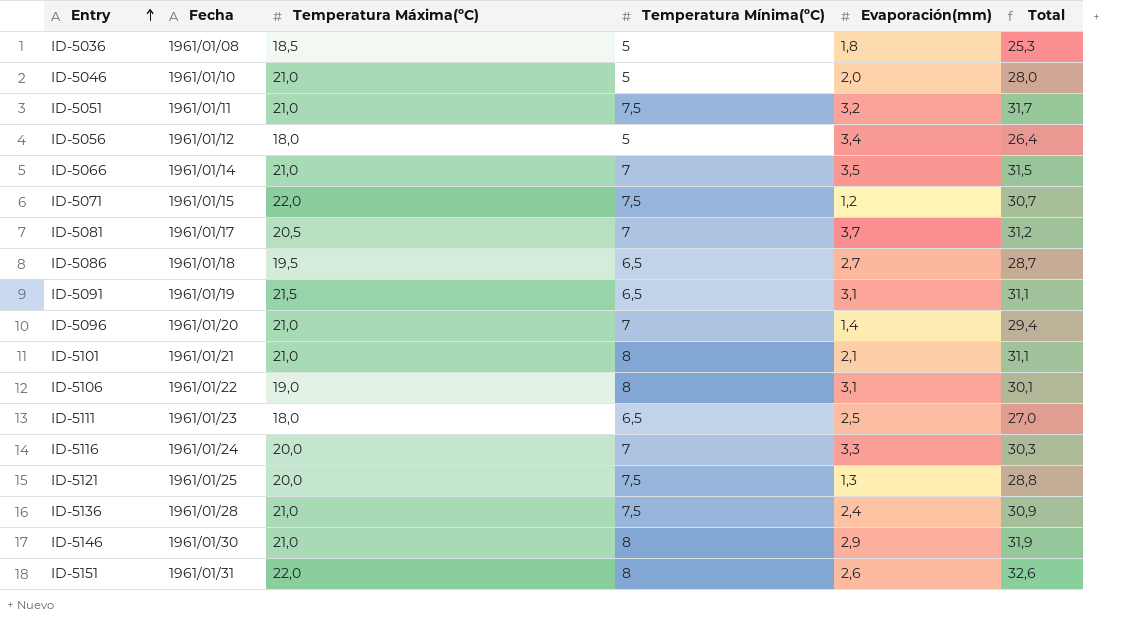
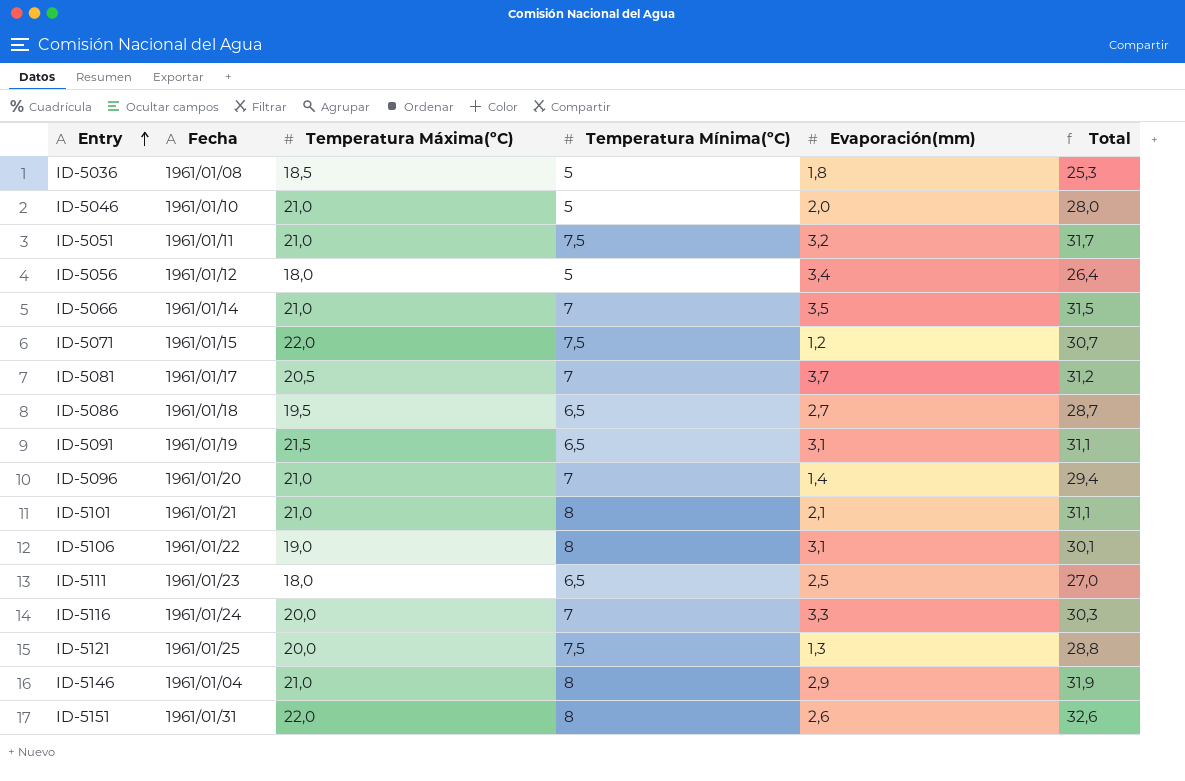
row ID-5136: 1961/01/28 | 21,0 | 7,5 | 2,4 | 30,9 -> none
ID-5146 | Fecha: 1961/01/30 -> 1961/01/04

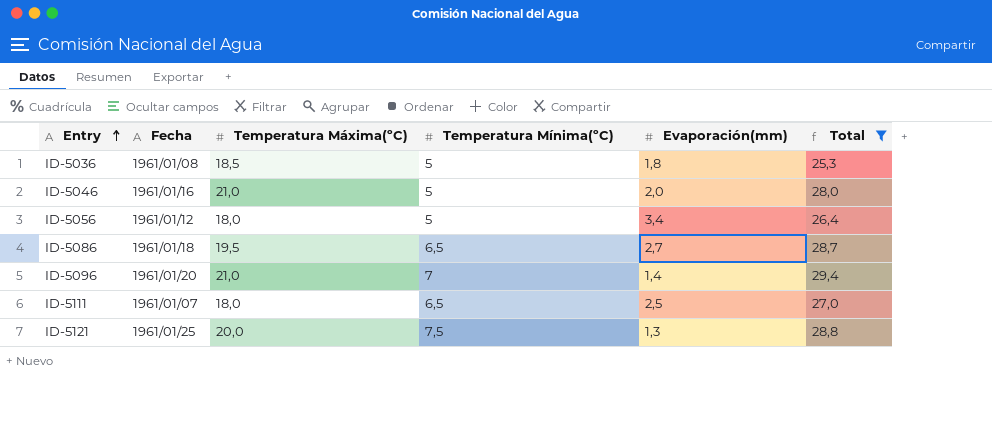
filter: none -> Total <= 29,4
ID-5046 | Fecha: 1961/01/10 -> 1961/01/16
ID-5111 | Fecha: 1961/01/23 -> 1961/01/07

